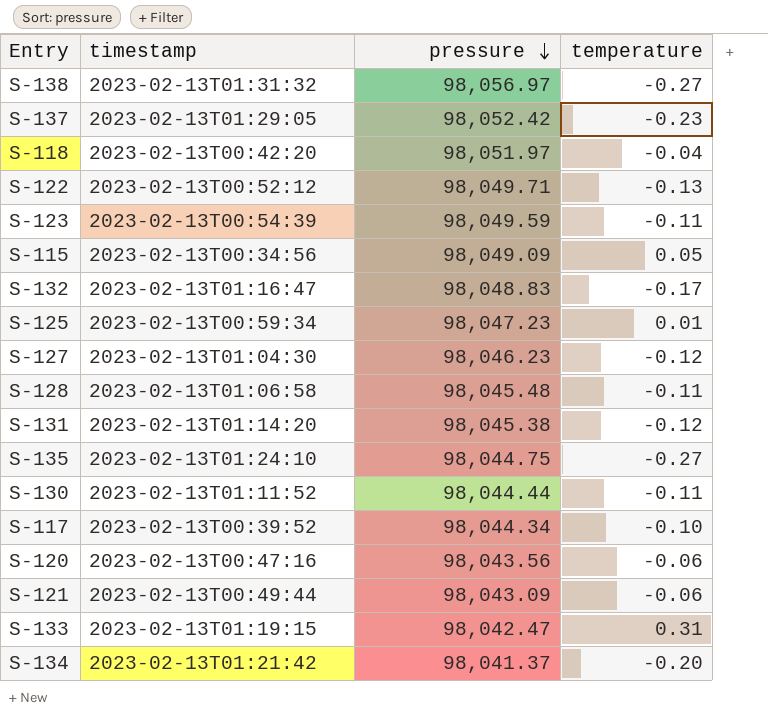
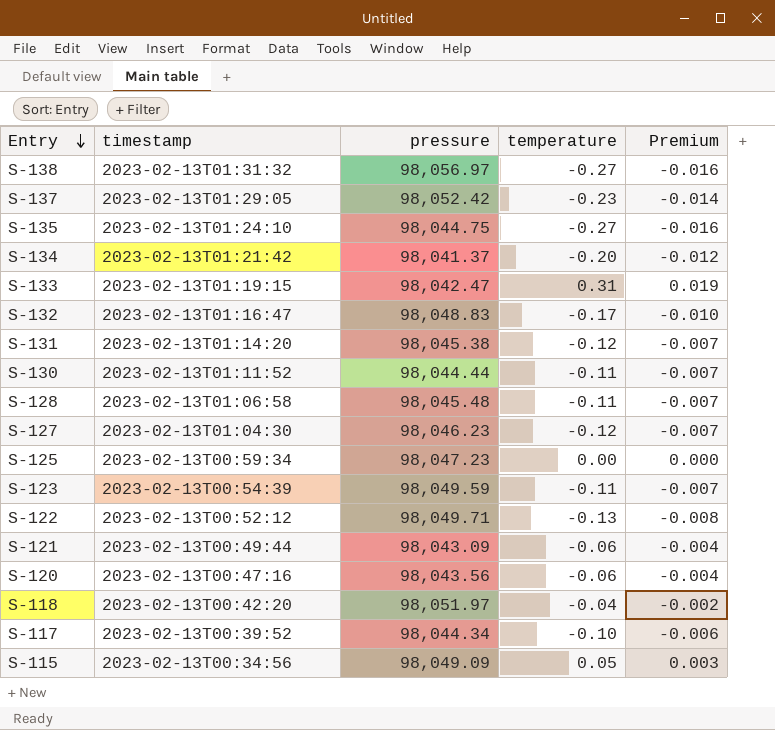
row order: pressure descending -> Entry descending
column Premium | formula: none -> [temperature] * 0.06
S-125 | temperature: 0.01 -> 0.00

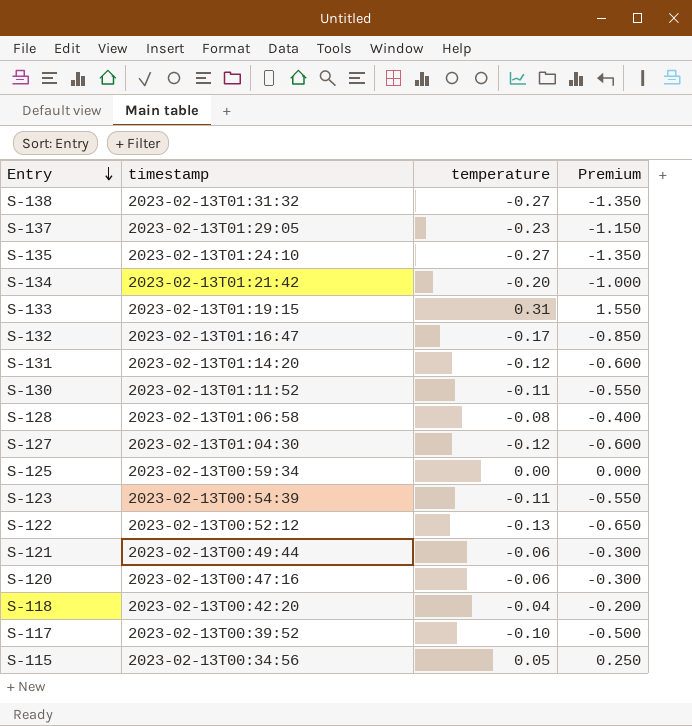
column pressure | position: 3 -> none
column Premium | formula: [temperature] * 0.06 -> [temperature] * 5
S-128 | temperature: -0.11 -> -0.08

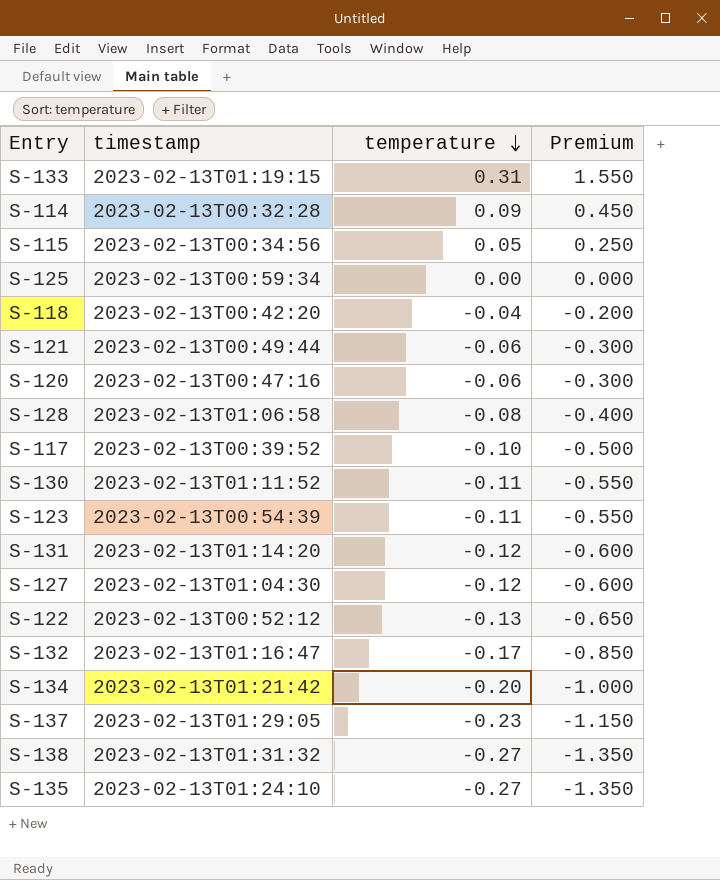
row order: Entry descending -> temperature descending
row S-114: none -> 2023-02-13T00:32:28 | 0.09 | 0.450

